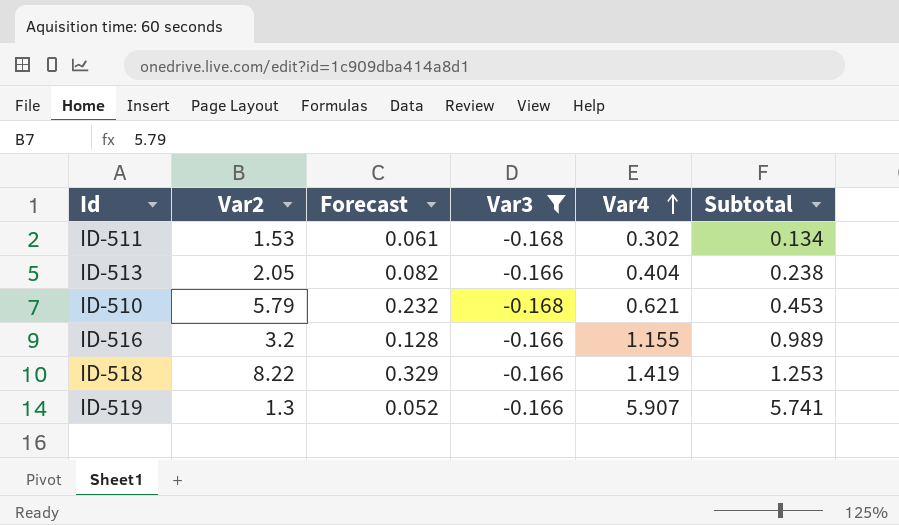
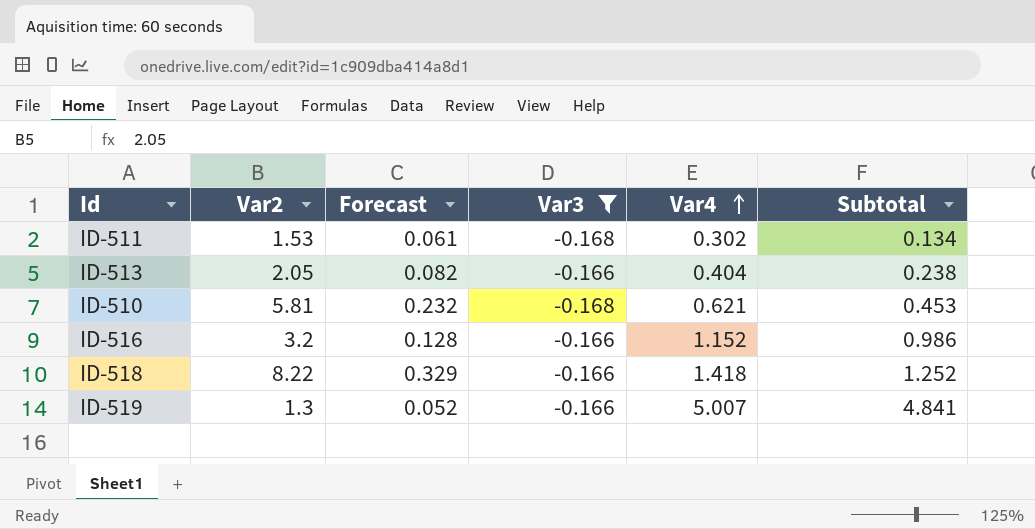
ID-510 | Var2: 5.79 -> 5.81
ID-516 | Var4: 1.155 -> 1.152
ID-516 | Subtotal: 0.989 -> 0.986
ID-518 | Var4: 1.419 -> 1.418
ID-518 | Subtotal: 1.253 -> 1.252
ID-519 | Var4: 5.907 -> 5.007
ID-519 | Subtotal: 5.741 -> 4.841

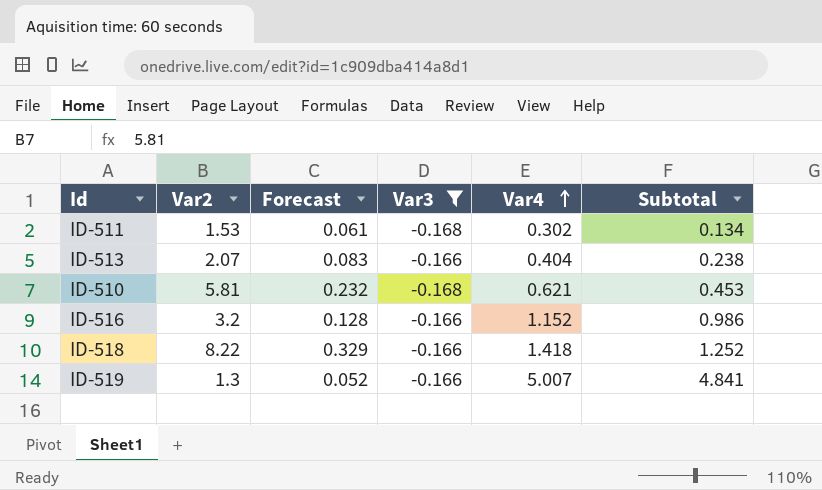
ID-513 | Var2: 2.05 -> 2.07
ID-513 | Forecast: 0.082 -> 0.083

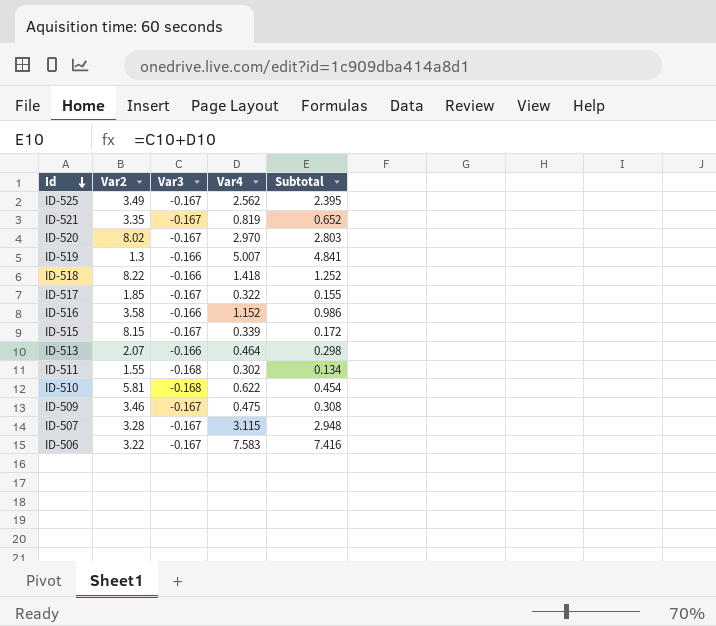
filter: Var3 != -0.167 -> none
row order: Var4 ascending -> Id descending
column Forecast | formula: [Var2] * 0.04 -> none
ID-516 | Var2: 3.2 -> 3.58
ID-513 | Var4: 0.404 -> 0.464
ID-513 | Subtotal: 0.238 -> 0.298
ID-511 | Var2: 1.53 -> 1.55
ID-510 | Var4: 0.621 -> 0.622
ID-510 | Subtotal: 0.453 -> 0.454

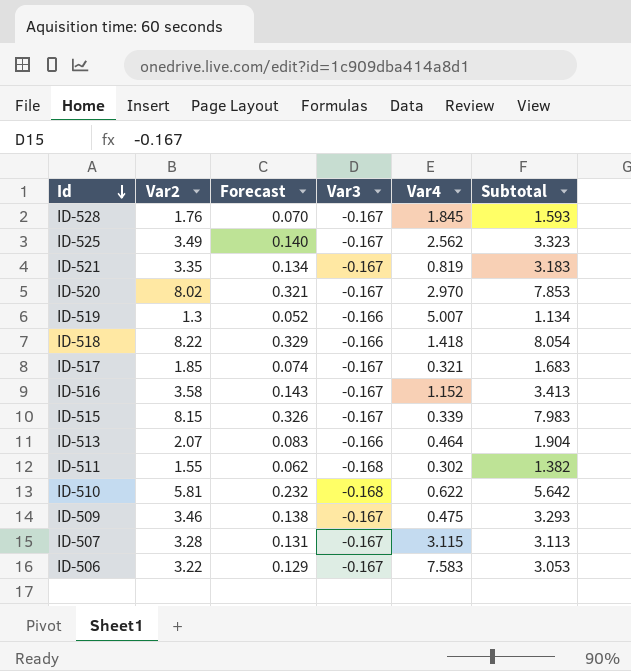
column Forecast | formula: none -> [Var2] * 0.04
column Subtotal | formula: [Var3] + [Var4] -> [Var2] + [Var3]
row ID-528: none -> 1.76 | 0.070 | -0.167 | 1.845 | 1.593
ID-517 | Var4: 0.322 -> 0.321
ID-516 | Var3: -0.166 -> -0.167

